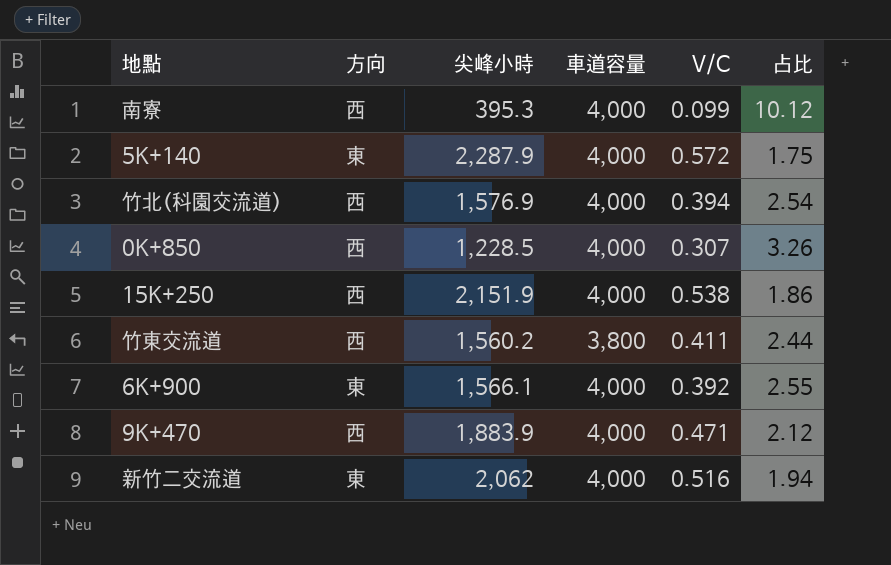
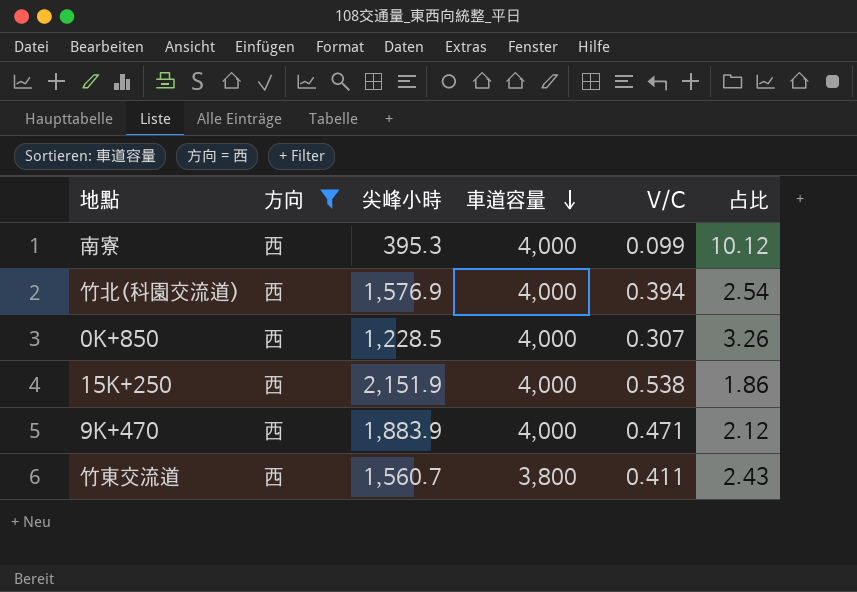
filter: none -> 方向 = 西
row order: none -> 車道容量 descending
竹東交流道 | 尖峰小時: 1,560.2 -> 1,560.7
竹東交流道 | 占比: 2.44 -> 2.43

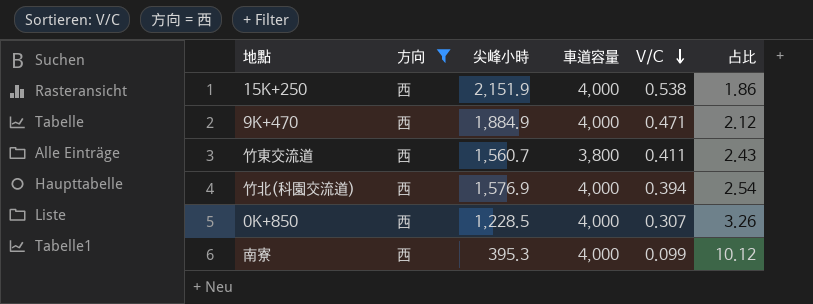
row order: 車道容量 descending -> V/C descending
9K+470 | 尖峰小時: 1,883.9 -> 1,884.9

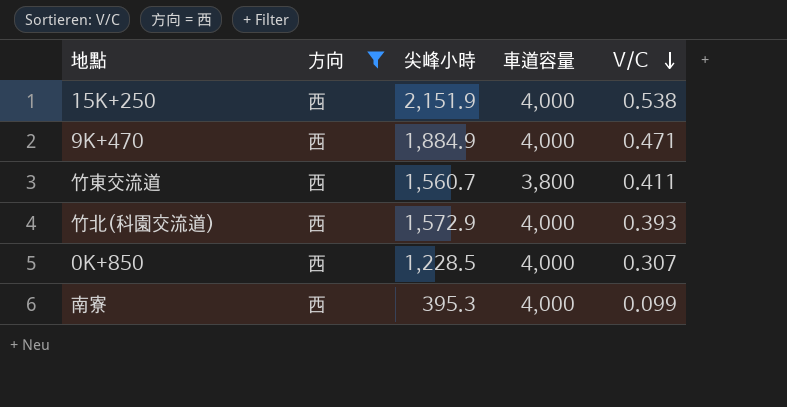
column 占比 | formula: [車道容量] / [尖峰小時] -> none
竹北(科園交流道) | 尖峰小時: 1,576.9 -> 1,572.9
竹北(科園交流道) | V/C: 0.394 -> 0.393

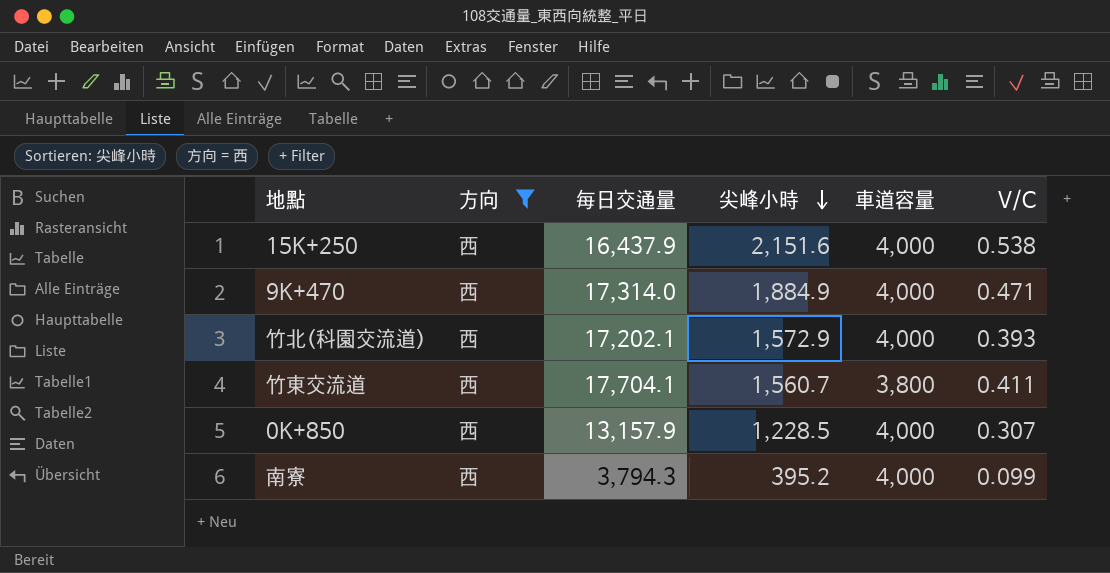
row order: V/C descending -> 尖峰小時 descending
column 每日交通量 | position: none -> 3
15K+250 | 尖峰小時: 2,151.9 -> 2,151.6
南寮 | 尖峰小時: 395.3 -> 395.2

